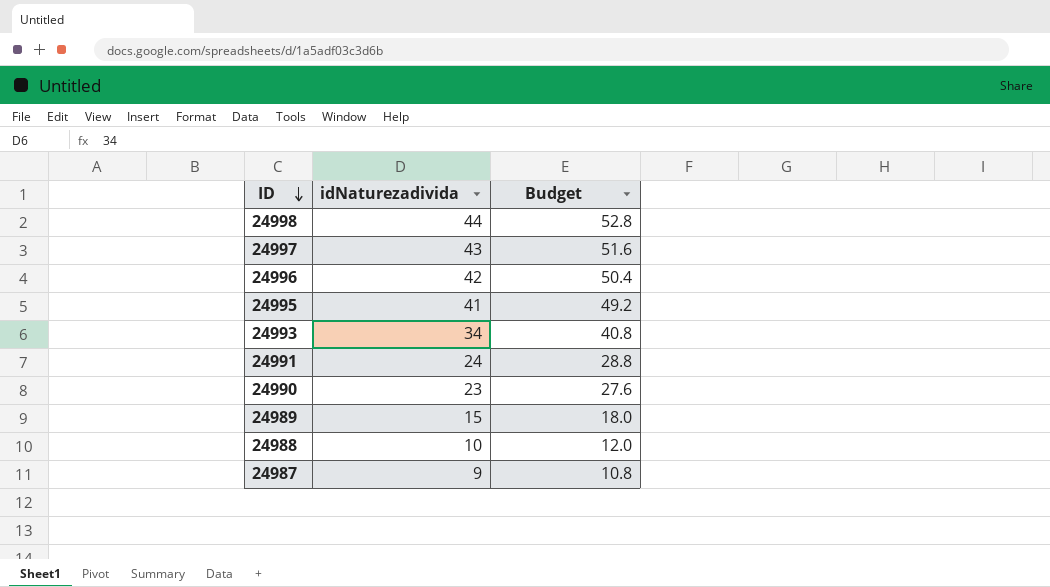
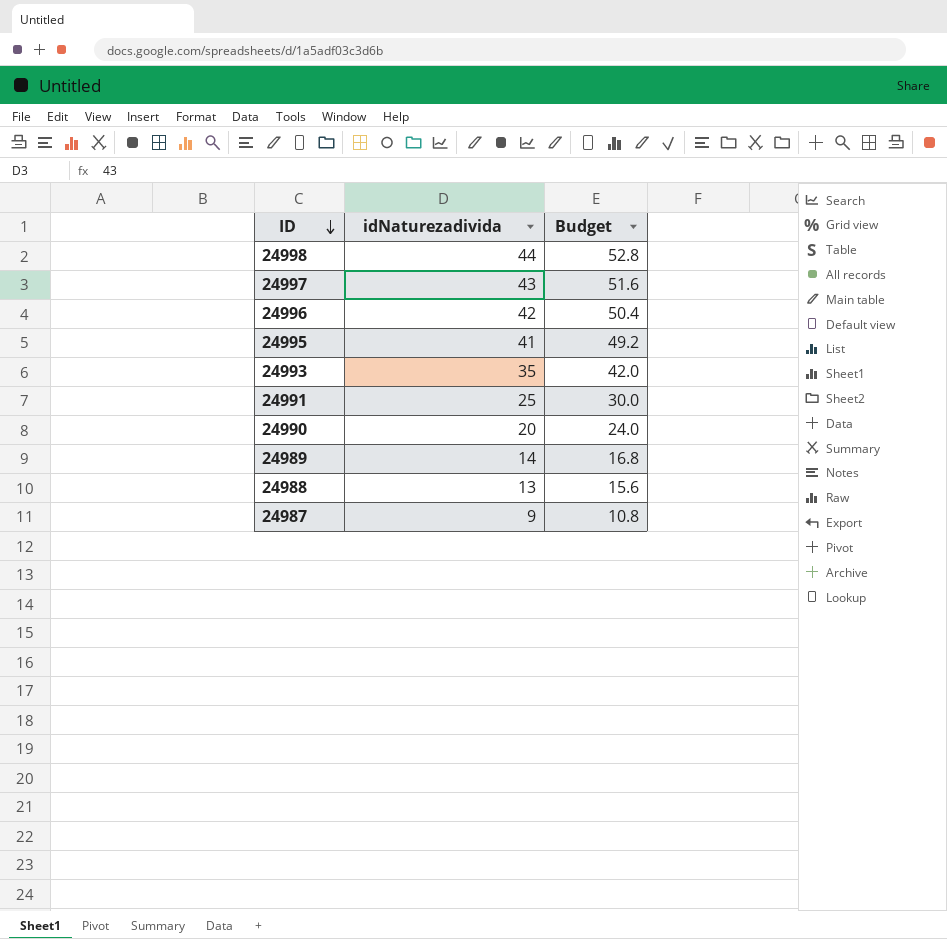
24993 | idNaturezadivida: 34 -> 35
24993 | Budget: 40.8 -> 42.0
24991 | idNaturezadivida: 24 -> 25
24991 | Budget: 28.8 -> 30.0
24990 | idNaturezadivida: 23 -> 20
24990 | Budget: 27.6 -> 24.0
24989 | idNaturezadivida: 15 -> 14
24989 | Budget: 18.0 -> 16.8
24988 | idNaturezadivida: 10 -> 13
24988 | Budget: 12.0 -> 15.6

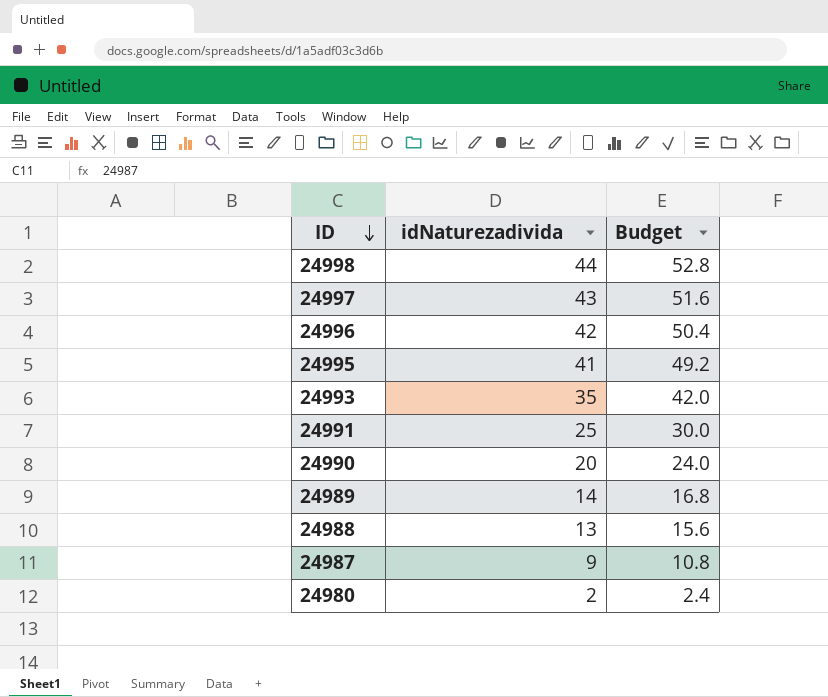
row 24980: none -> 2 | 2.4

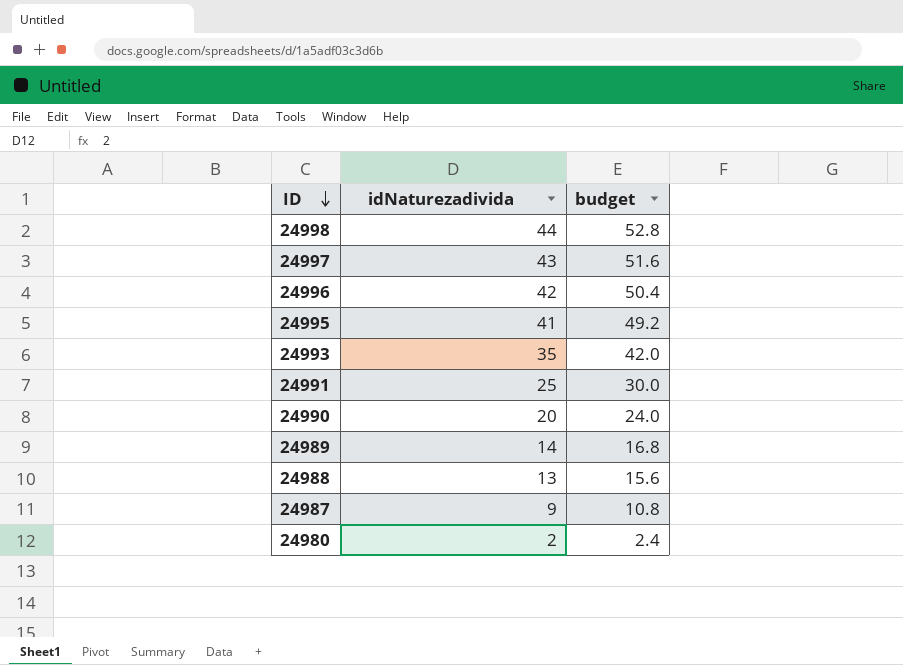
column name: Budget -> budget

